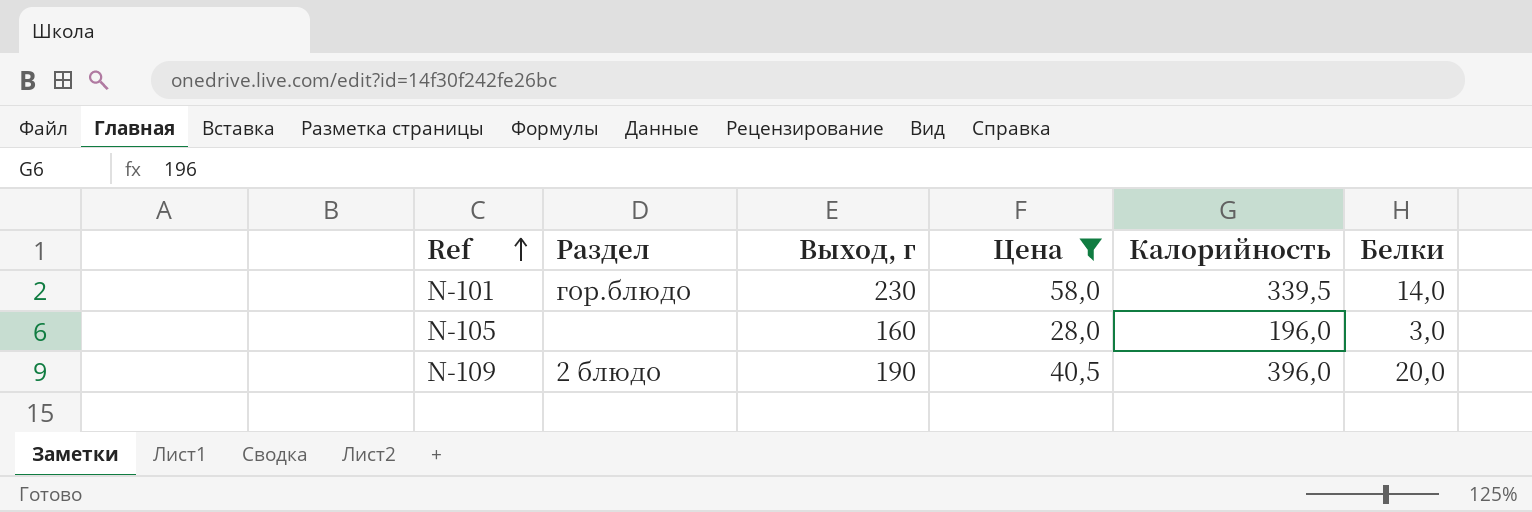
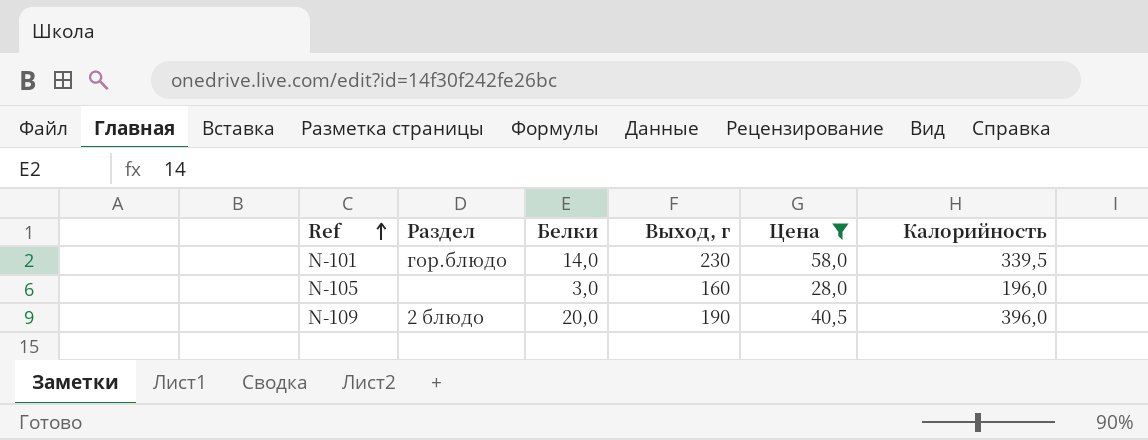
column Белки | position: 6 -> 3

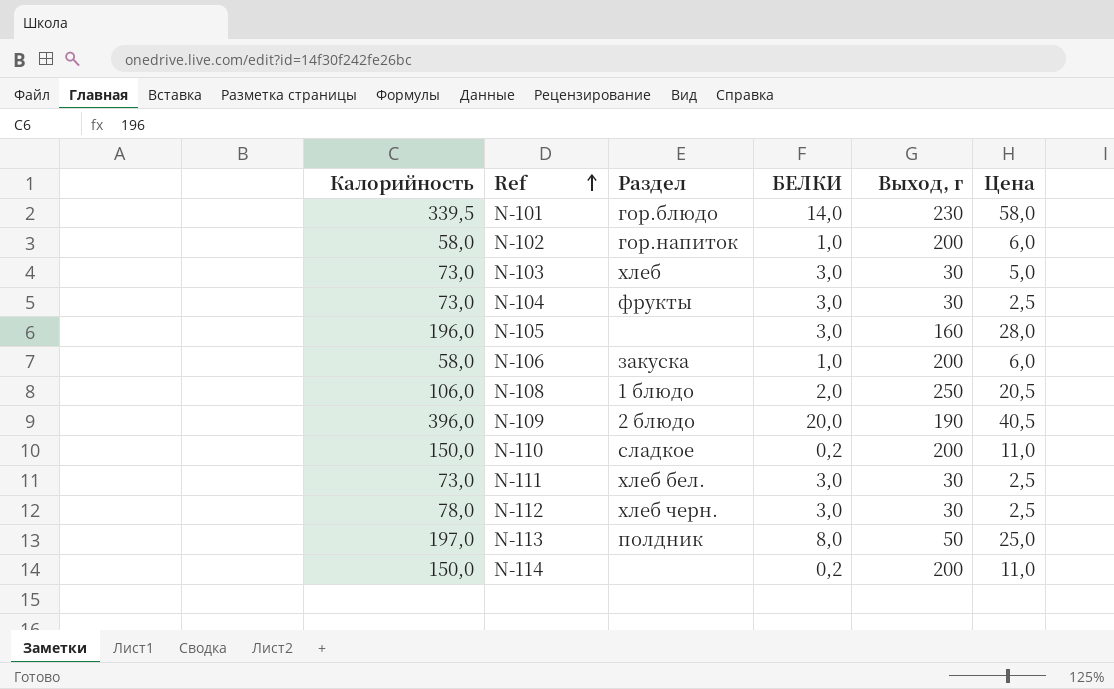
filter: Цена >= 28,0 -> none
column Калорийность | position: 6 -> 1
column name: Белки -> БЕЛКИ

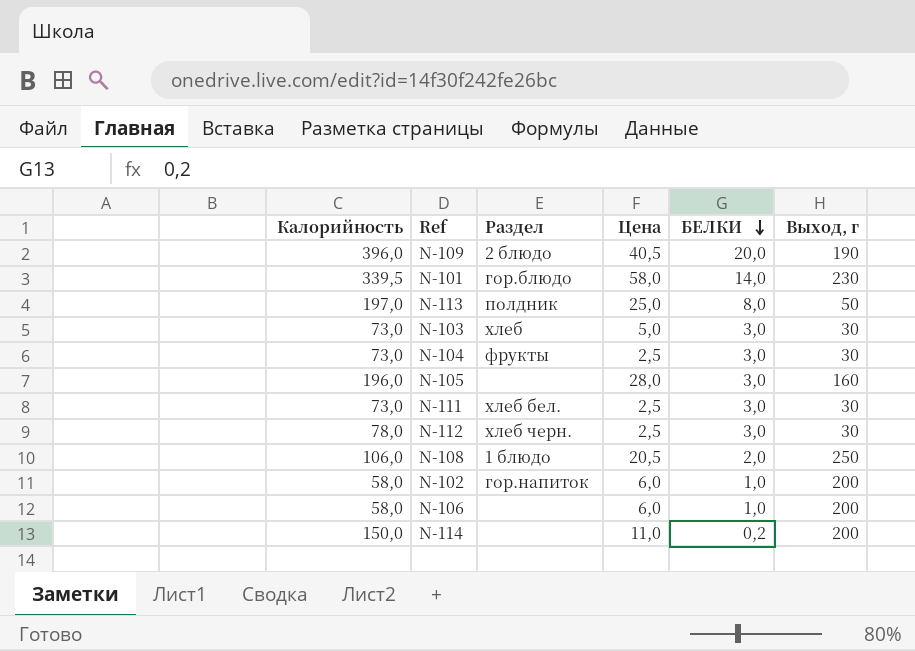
row order: Ref ascending -> БЕЛКИ descending
column Цена | position: 6 -> 4
row N-110: 150,0 | сладкое | 0,2 | 200 | 11,0 -> none
N-106 | Раздел: закуска -> none

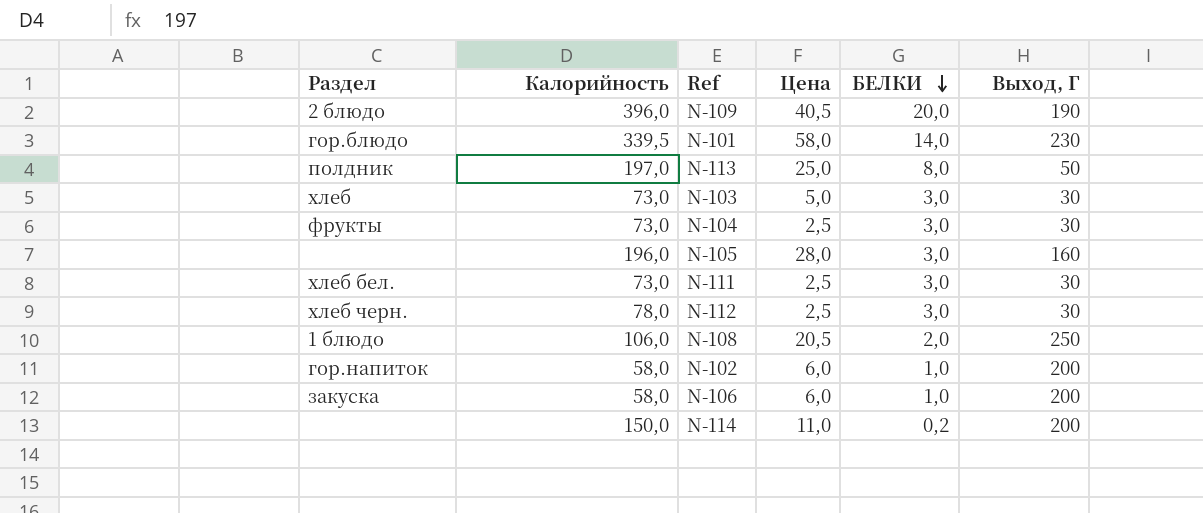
column Раздел | position: 3 -> 1
column name: Выход, г -> Выход, Г
N-106 | Раздел: none -> закуска

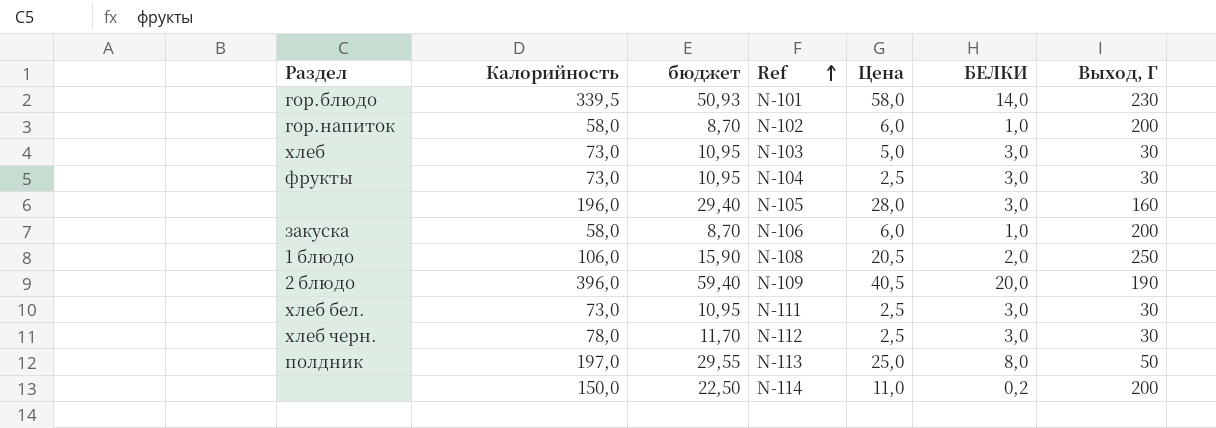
row order: БЕЛКИ descending -> Ref ascending
column бюджет | formula: none -> [Калорийность] * 0,15

